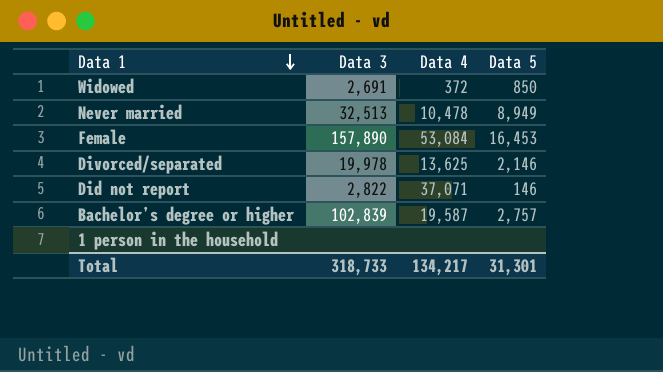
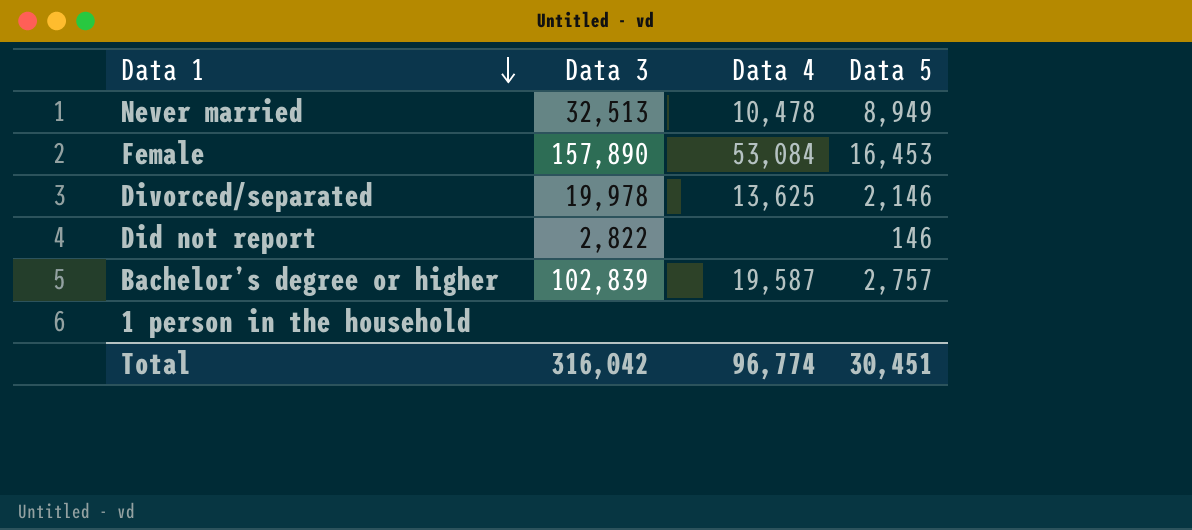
row Widowed: 2,691 | 372 | 850 -> none
Did not report | Data 4: 37,071 -> none
Total | Data 3: 318,733 -> 316,042
Total | Data 4: 134,217 -> 96,774
Total | Data 5: 31,301 -> 30,451

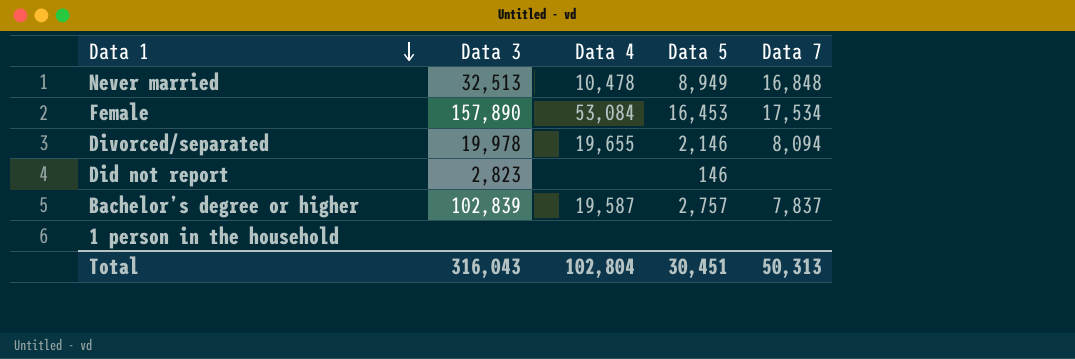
column Data 7 | position: none -> 5
Divorced/separated | Data 4: 13,625 -> 19,655
Did not report | Data 3: 2,822 -> 2,823
Total | Data 3: 316,042 -> 316,043
Total | Data 4: 96,774 -> 102,804

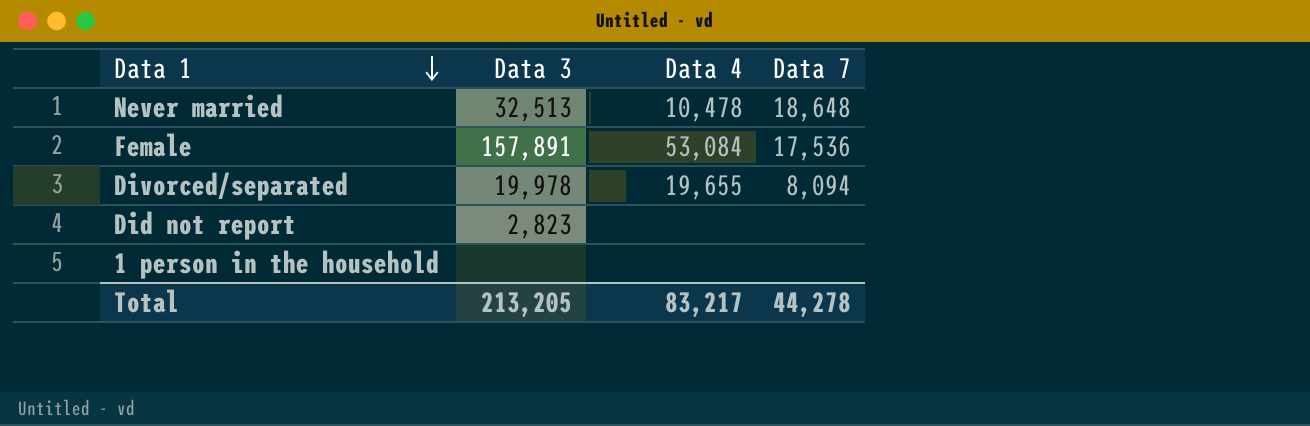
column Data 5 | position: 4 -> none
row Bachelor’s degree or higher: 102,839 | 19,587 | 2,757 | 7,837 -> none
Never married | Data 7: 16,848 -> 18,648
Female | Data 3: 157,890 -> 157,891
Female | Data 7: 17,534 -> 17,536
Total | Data 3: 316,043 -> 213,205
Total | Data 4: 102,804 -> 83,217
Total | Data 7: 50,313 -> 44,278

